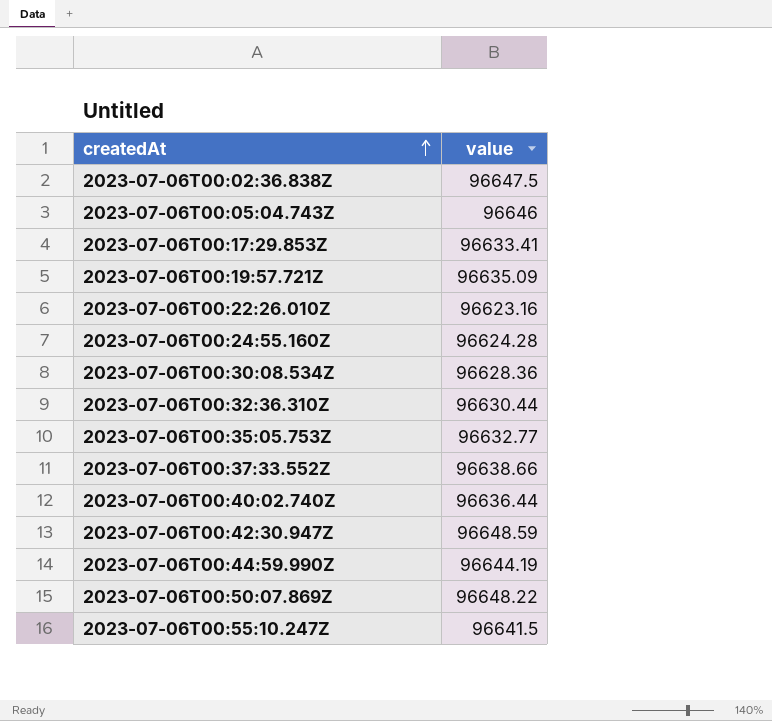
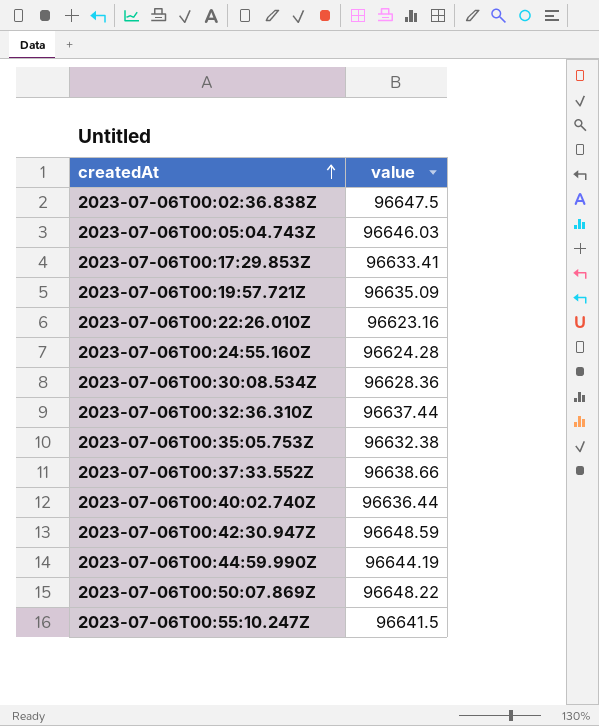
2023-07-06T00:05:04.743Z | value: 96646 -> 96646.03
2023-07-06T00:32:36.310Z | value: 96630.44 -> 96637.44
2023-07-06T00:35:05.753Z | value: 96632.77 -> 96632.38

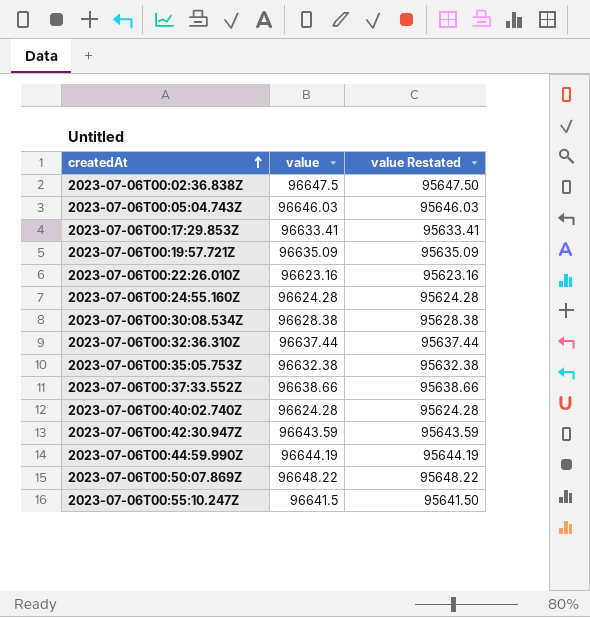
column value Restated | formula: none -> [value] - 1000
2023-07-06T00:30:08.534Z | value: 96628.36 -> 96628.38
2023-07-06T00:40:02.740Z | value: 96636.44 -> 96624.28
2023-07-06T00:42:30.947Z | value: 96648.59 -> 96643.59

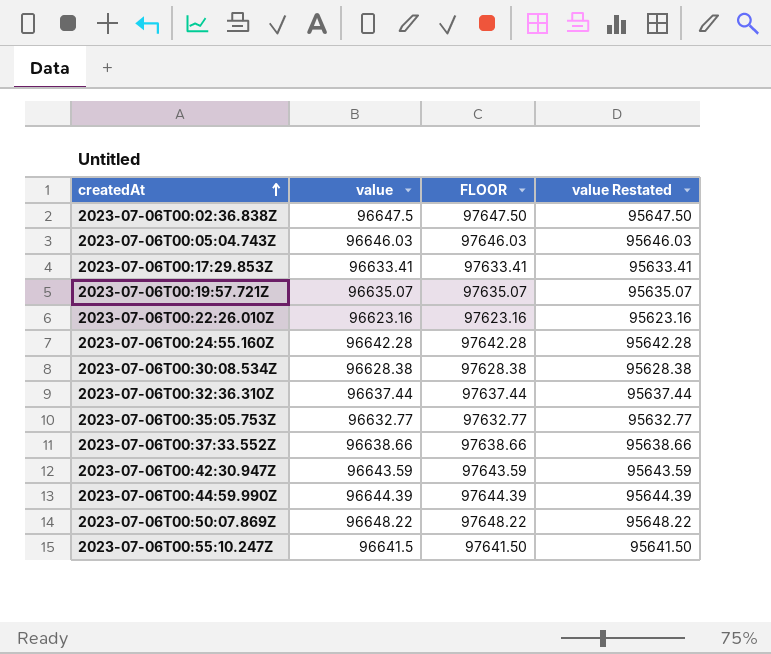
column FLOOR | formula: none -> [value] + 1000
row 2023-07-06T00:40:02.740Z: 96624.28 | 95624.28 -> none
2023-07-06T00:19:57.721Z | value: 96635.09 -> 96635.07
2023-07-06T00:19:57.721Z | value Restated: 95635.09 -> 95635.07
2023-07-06T00:24:55.160Z | value: 96624.28 -> 96642.28
2023-07-06T00:24:55.160Z | value Restated: 95624.28 -> 95642.28
2023-07-06T00:35:05.753Z | value: 96632.38 -> 96632.77
2023-07-06T00:35:05.753Z | value Restated: 95632.38 -> 95632.77
2023-07-06T00:44:59.990Z | value: 96644.19 -> 96644.39
2023-07-06T00:44:59.990Z | value Restated: 95644.19 -> 95644.39

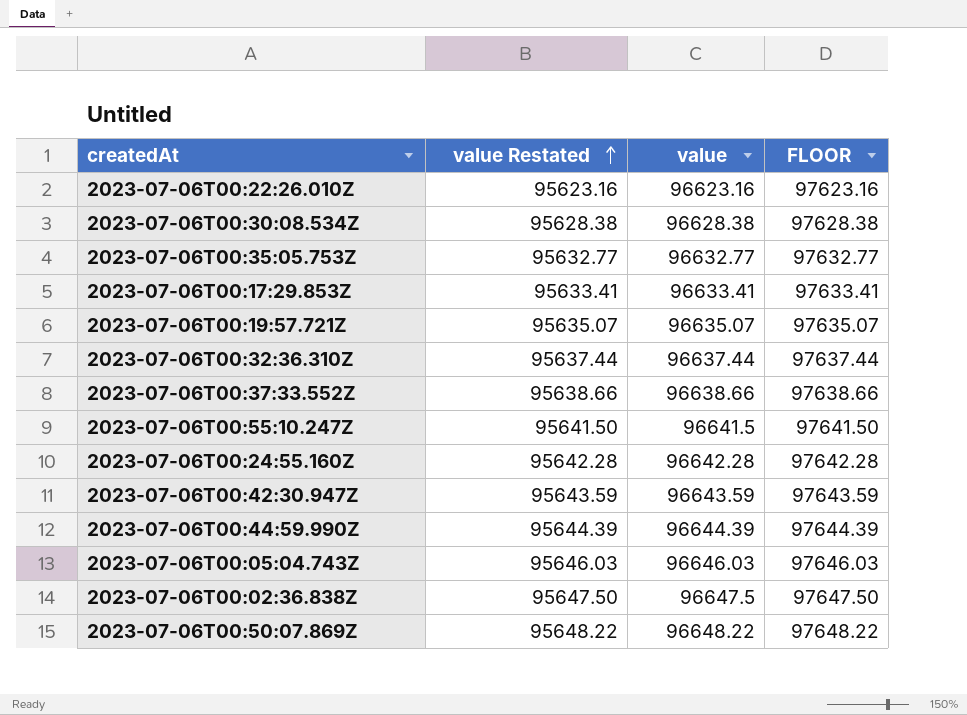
row order: createdAt ascending -> value Restated ascending
column value Restated | position: 4 -> 2

